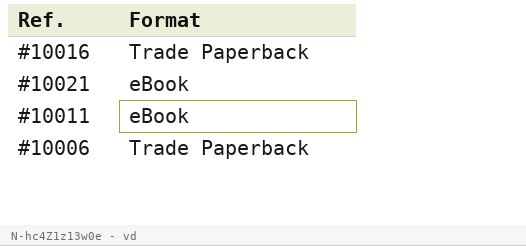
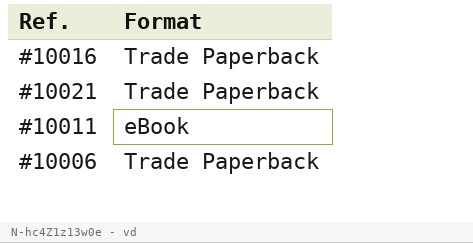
#10021 | Format: eBook -> Trade Paperback

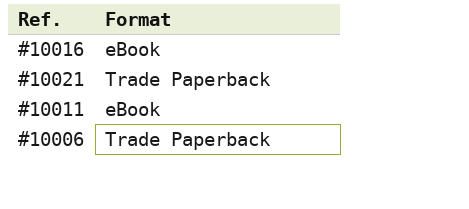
#10016 | Format: Trade Paperback -> eBook

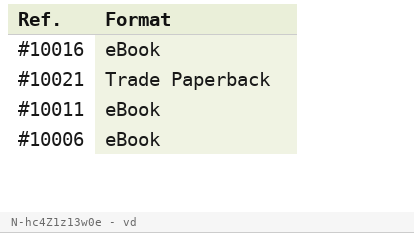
#10006 | Format: Trade Paperback -> eBook

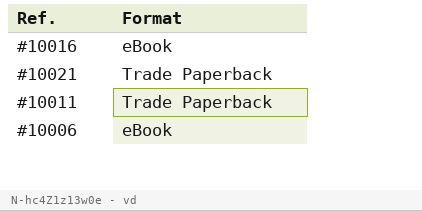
#10011 | Format: eBook -> Trade Paperback

